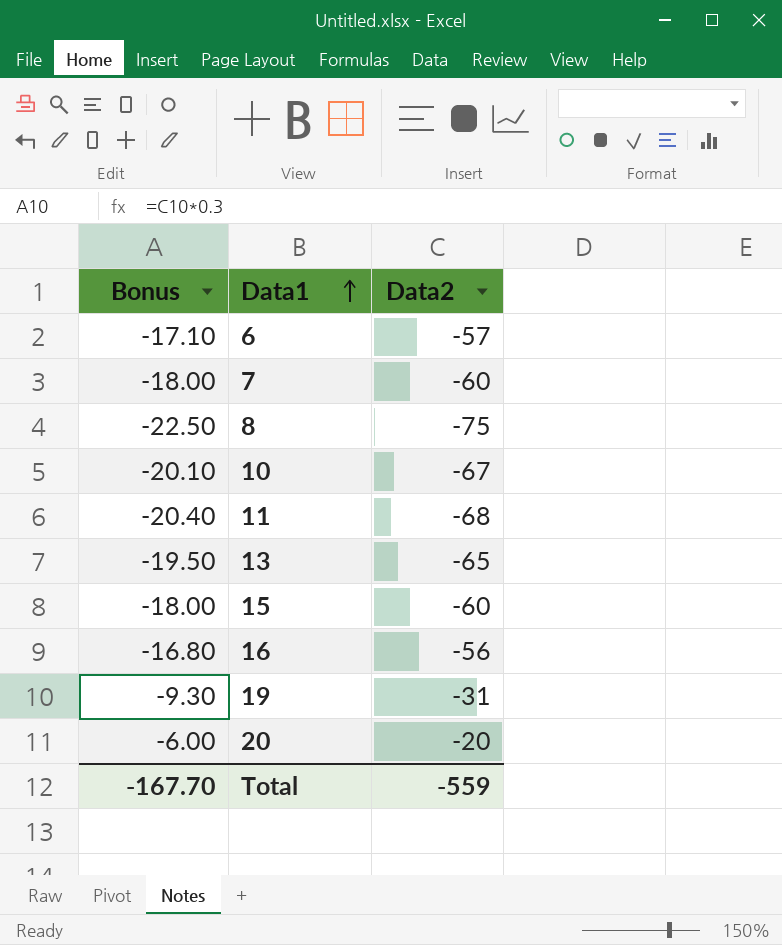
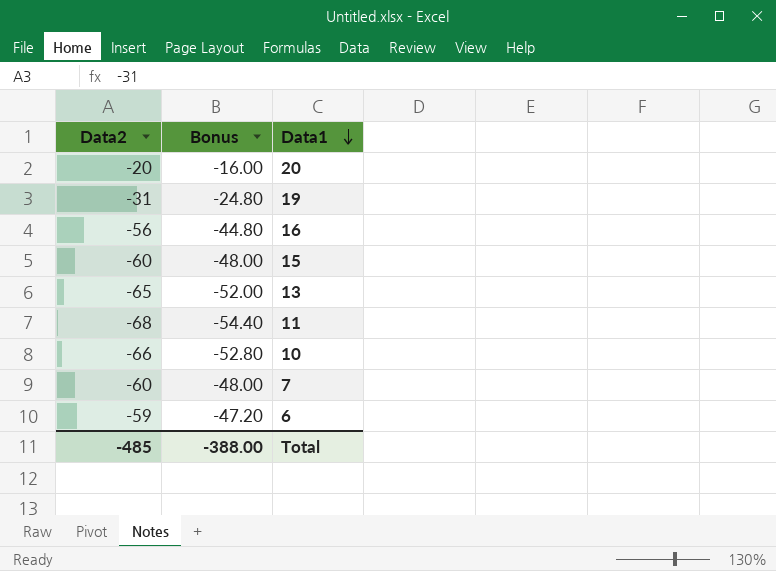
row order: Data1 ascending -> Data1 descending
column Data2 | position: 3 -> 1
column Bonus | formula: [Data2] * 0.3 -> [Data2] * 0.8
row 8: -22.50 | -75 -> none
10 | Data2: -67 -> -66
6 | Data2: -57 -> -59
Total | Data2: -559 -> -485
Total | Bonus: -167.70 -> -388.00

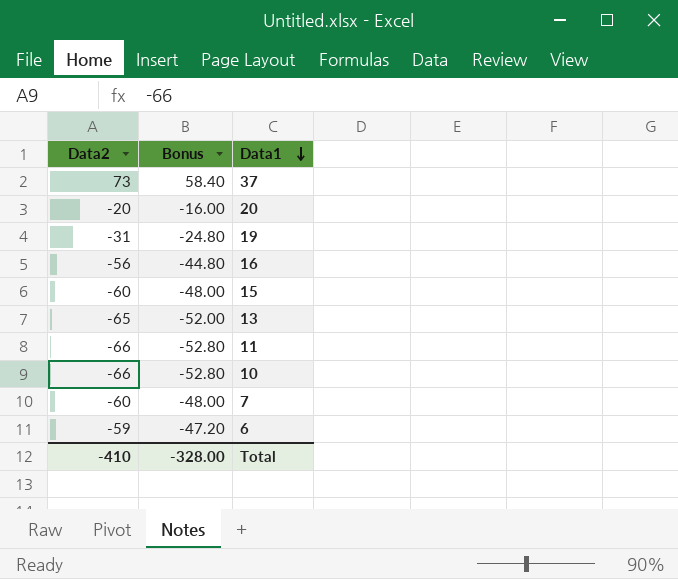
row 37: none -> 73 | 58.40
11 | Data2: -68 -> -66
11 | Bonus: -54.40 -> -52.80
Total | Data2: -485 -> -410
Total | Bonus: -388.00 -> -328.00

